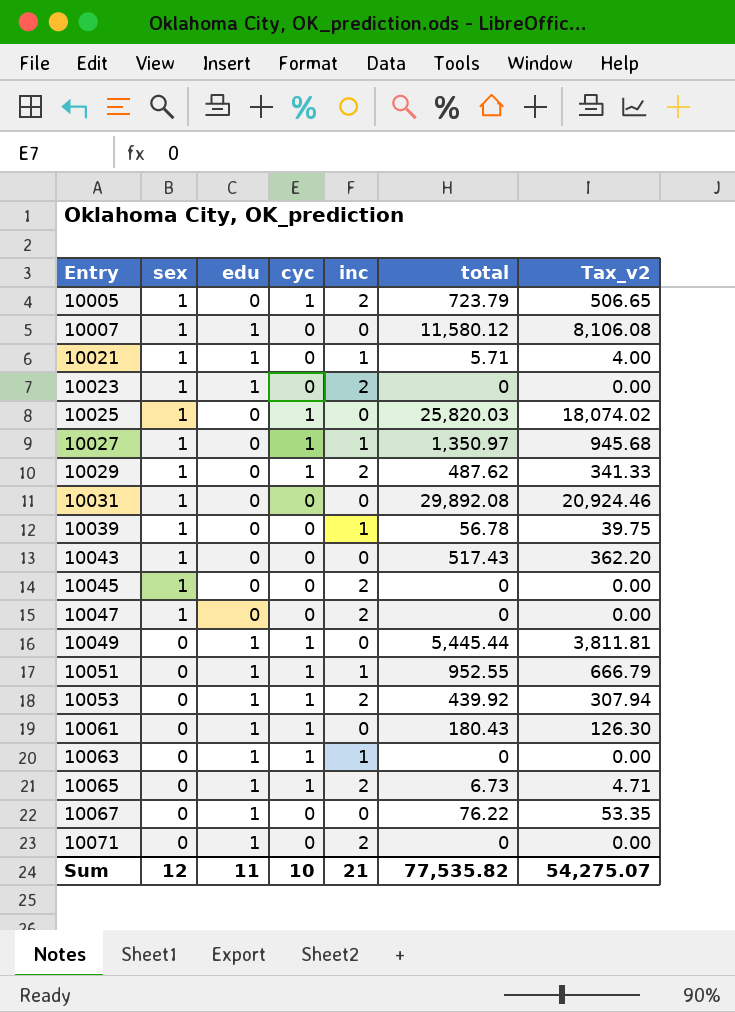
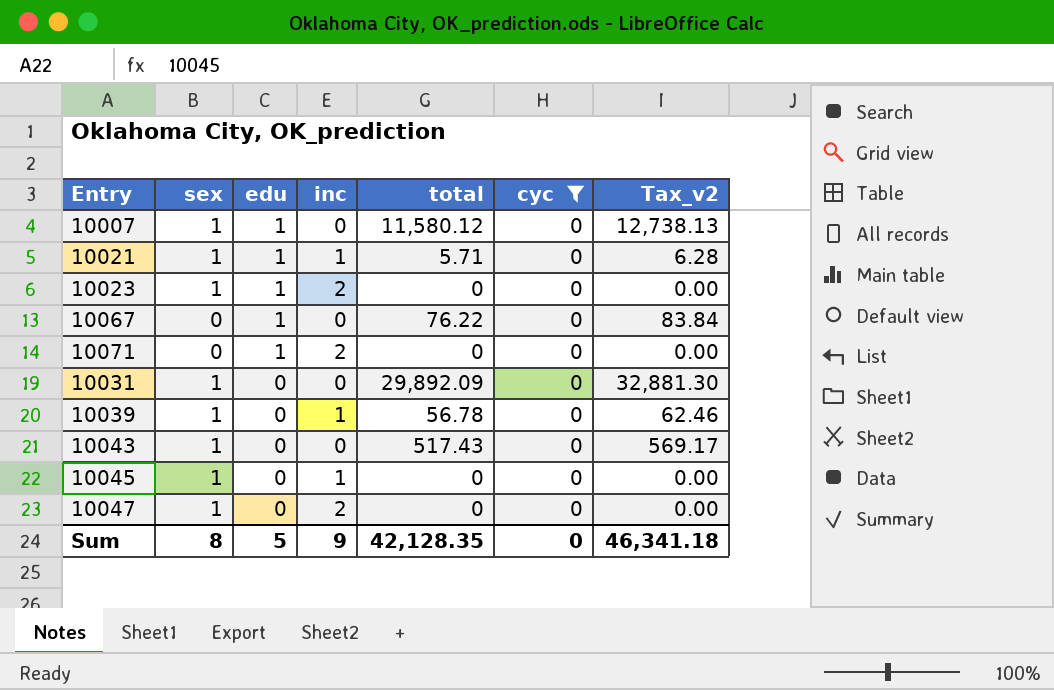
filter: none -> cyc = 0
row order: Entry ascending -> edu descending
column cyc | position: 4 -> 6
column Tax_v2 | formula: [total] * 0.7 -> [total] * 1.1
10031 | total: 29,892.08 -> 29,892.09
10045 | inc: 2 -> 1
Sum | sex: 12 -> 8
Sum | edu: 11 -> 5
Sum | inc: 21 -> 9
Sum | total: 77,535.82 -> 42,128.35
Sum | cyc: 10 -> 0
Sum | Tax_v2: 54,275.07 -> 46,341.18

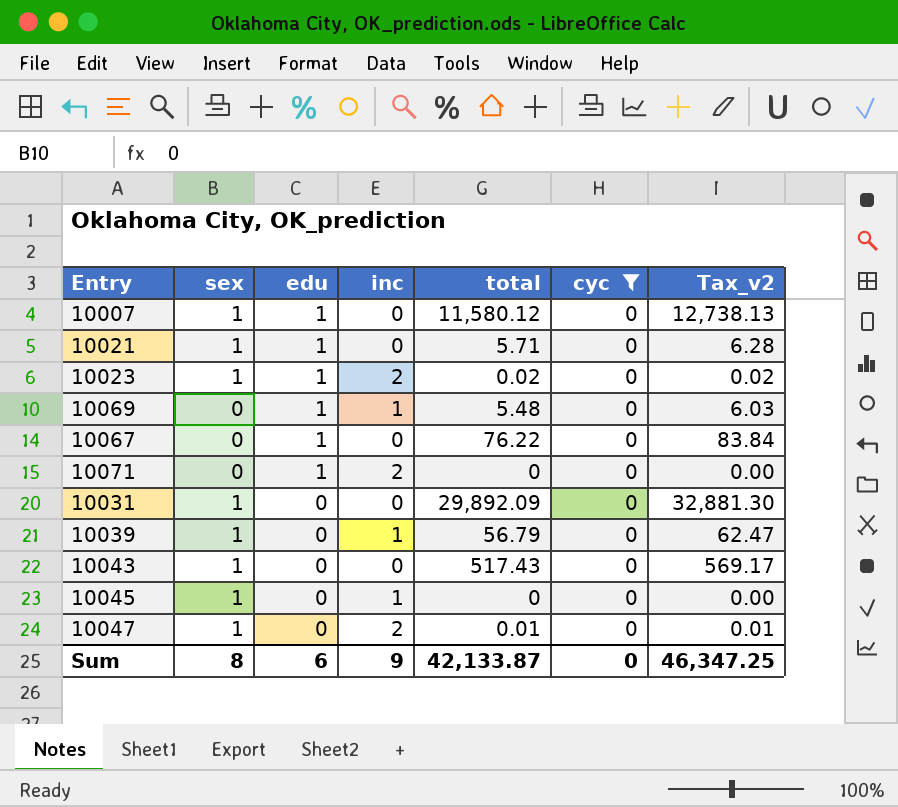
10021 | inc: 1 -> 0
10023 | total: 0 -> 0.02
10023 | Tax_v2: 0.00 -> 0.02
row 10069: none -> 0 | 1 | 1 | 5.48 | 0 | 6.03
10039 | total: 56.78 -> 56.79
10039 | Tax_v2: 62.46 -> 62.47
10047 | total: 0 -> 0.01
10047 | Tax_v2: 0.00 -> 0.01
Sum | edu: 5 -> 6
Sum | total: 42,128.35 -> 42,133.87
Sum | Tax_v2: 46,341.18 -> 46,347.25

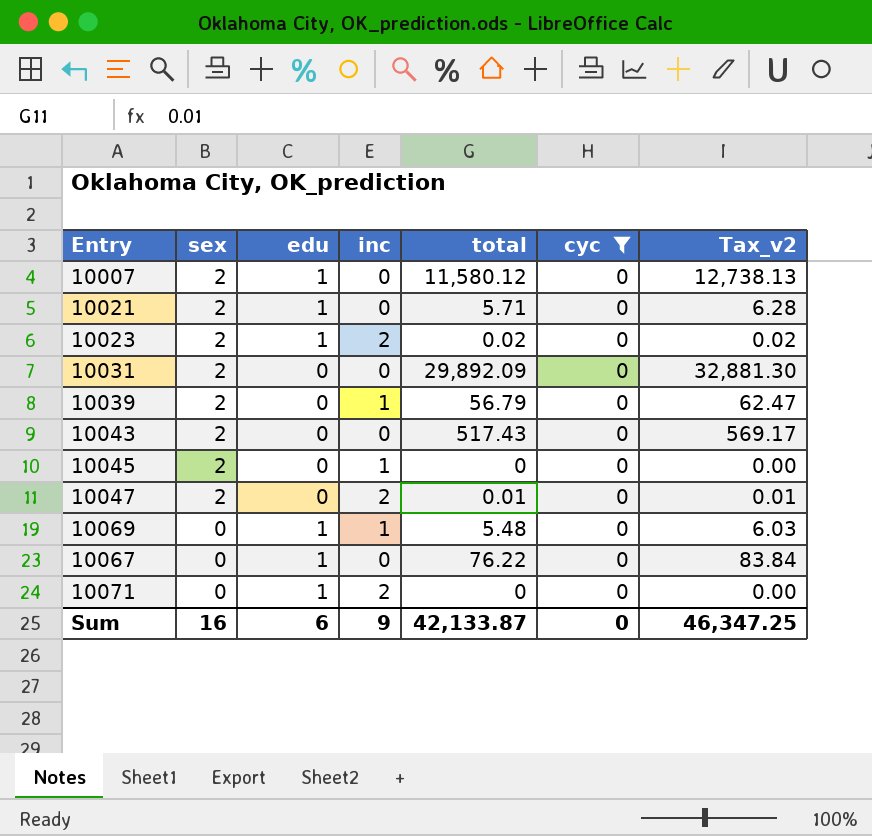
row order: edu descending -> sex descending
10007 | sex: 1 -> 2
10021 | sex: 1 -> 2
10023 | sex: 1 -> 2
10031 | sex: 1 -> 2
10039 | sex: 1 -> 2
10043 | sex: 1 -> 2
10045 | sex: 1 -> 2
10047 | sex: 1 -> 2
Sum | sex: 8 -> 16

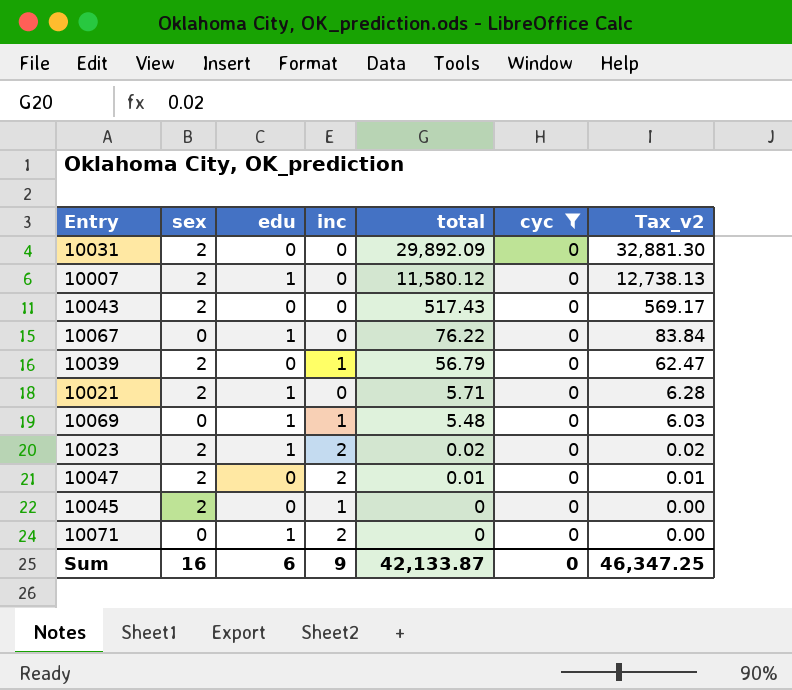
row order: sex descending -> total descending

